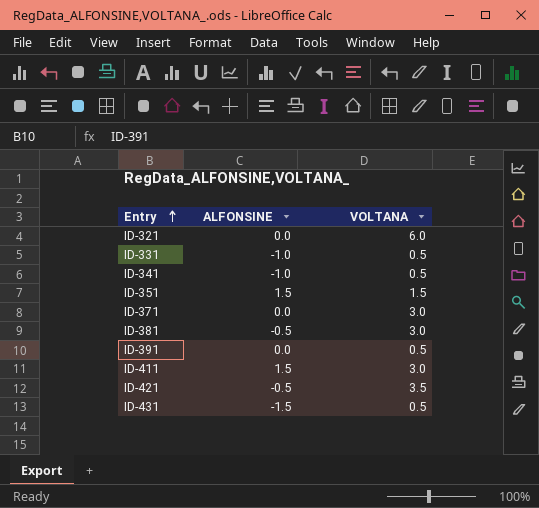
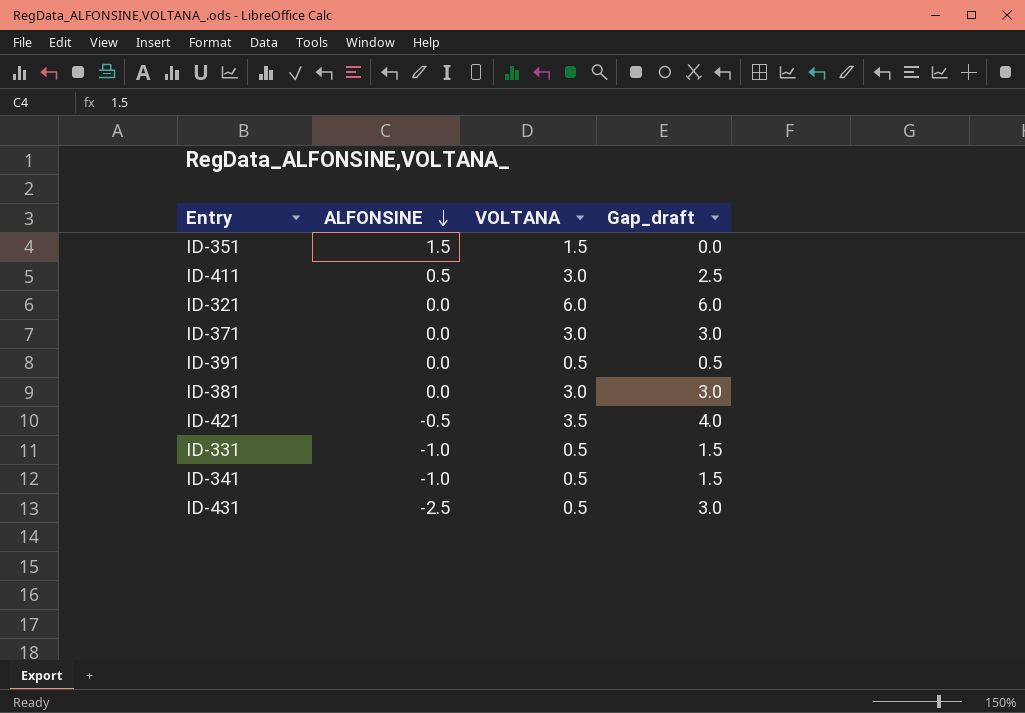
row order: Entry ascending -> ALFONSINE descending
column Gap_draft | formula: none -> [VOLTANA] - [ALFONSINE]
ID-411 | ALFONSINE: 1.5 -> 0.5
ID-381 | ALFONSINE: -0.5 -> 0.0
ID-431 | ALFONSINE: -1.5 -> -2.5

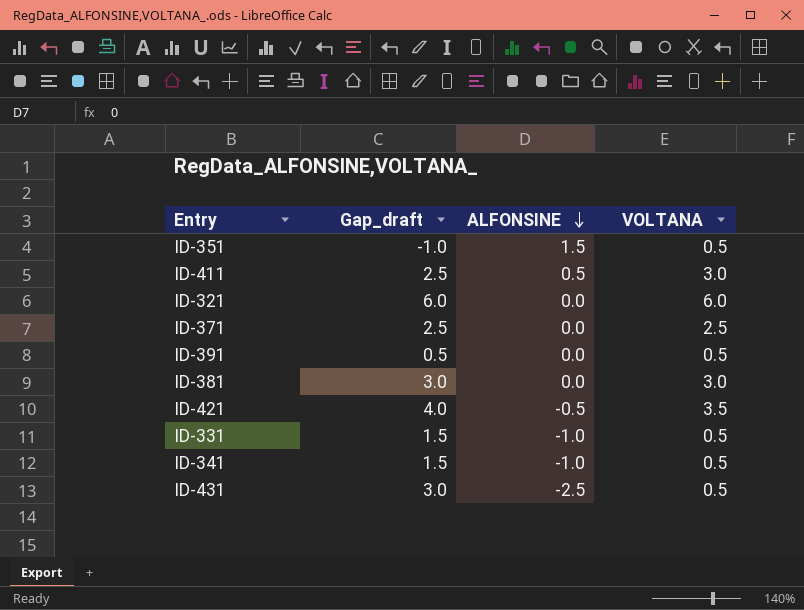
column Gap_draft | position: 4 -> 2
ID-351 | Gap_draft: 0.0 -> -1.0
ID-351 | VOLTANA: 1.5 -> 0.5
ID-371 | Gap_draft: 3.0 -> 2.5
ID-371 | VOLTANA: 3.0 -> 2.5

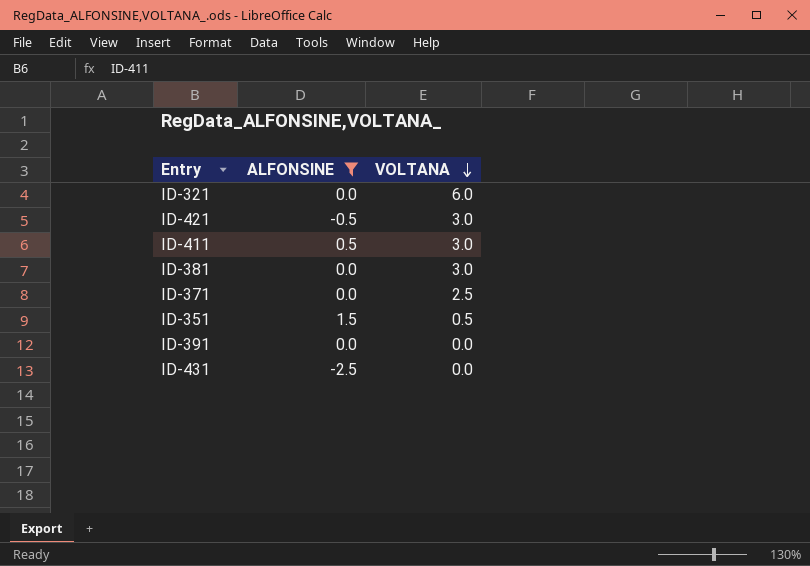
filter: none -> ALFONSINE != -1.0
row order: ALFONSINE descending -> VOLTANA descending
column Gap_draft | formula: [VOLTANA] - [ALFONSINE] -> none
ID-421 | VOLTANA: 3.5 -> 3.0
ID-391 | VOLTANA: 0.5 -> 0.0
ID-431 | VOLTANA: 0.5 -> 0.0

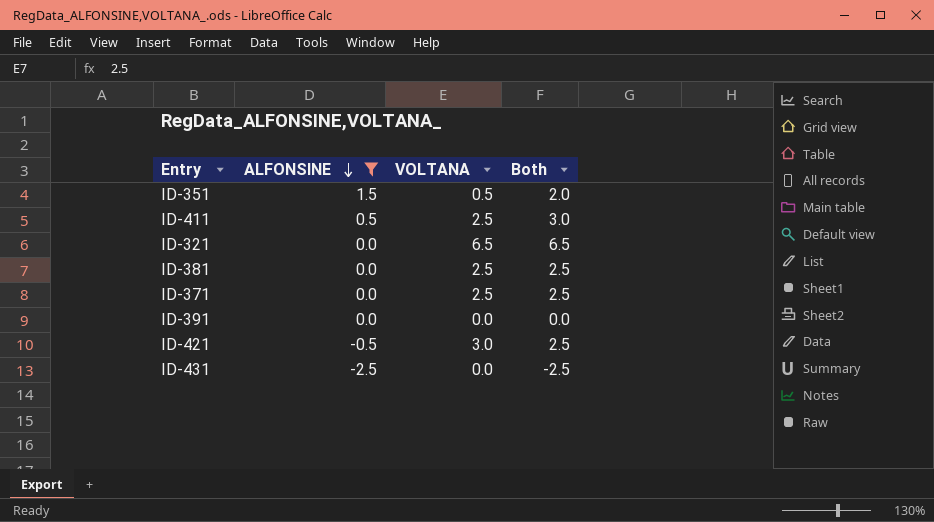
row order: VOLTANA descending -> ALFONSINE descending
column Both | formula: none -> [ALFONSINE] + [VOLTANA]
ID-411 | VOLTANA: 3.0 -> 2.5
ID-321 | VOLTANA: 6.0 -> 6.5
ID-381 | VOLTANA: 3.0 -> 2.5

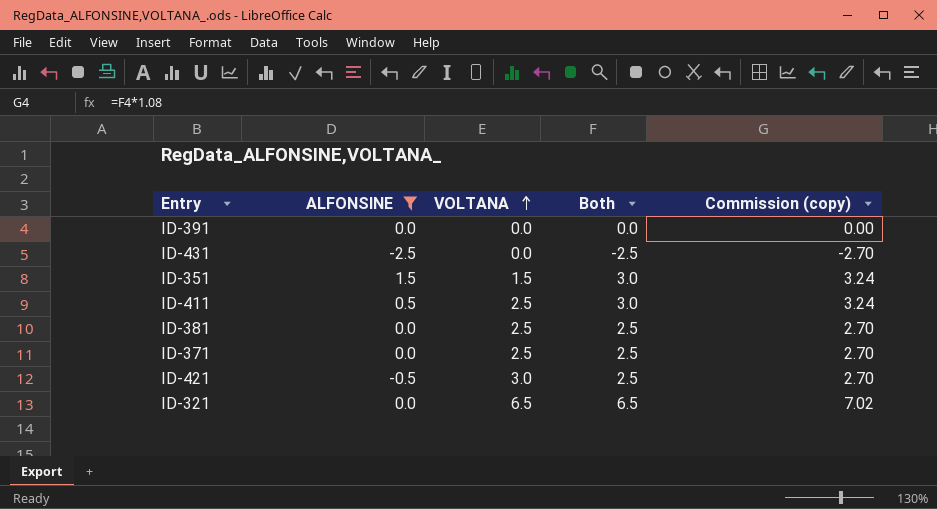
row order: ALFONSINE descending -> VOLTANA ascending
column Commission (copy) | formula: none -> [Both] * 1.08
ID-351 | VOLTANA: 0.5 -> 1.5
ID-351 | Both: 2.0 -> 3.0

